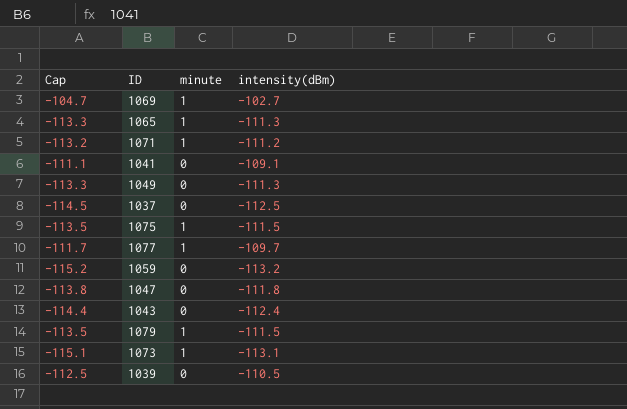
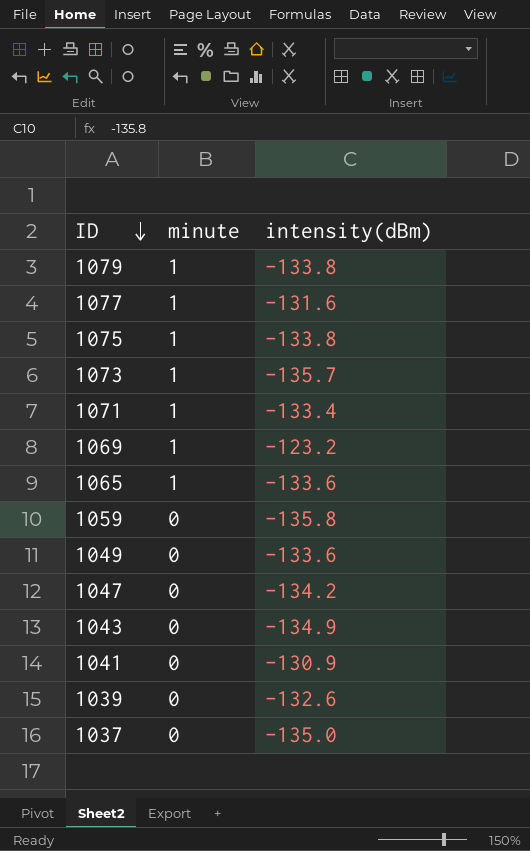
row order: none -> ID descending
column Cap | formula: [intensity(dBm)] - 2 -> none
1079 | intensity(dBm): -111.5 -> -133.8
1077 | intensity(dBm): -109.7 -> -131.6
1075 | intensity(dBm): -111.5 -> -133.8
1073 | intensity(dBm): -113.1 -> -135.7
1071 | intensity(dBm): -111.2 -> -133.4
1069 | intensity(dBm): -102.7 -> -123.2
1065 | intensity(dBm): -111.3 -> -133.6
1059 | intensity(dBm): -113.2 -> -135.8
1049 | intensity(dBm): -111.3 -> -133.6
1047 | intensity(dBm): -111.8 -> -134.2
1043 | intensity(dBm): -112.4 -> -134.9
1041 | intensity(dBm): -109.1 -> -130.9
1039 | intensity(dBm): -110.5 -> -132.6
1037 | intensity(dBm): -112.5 -> -135.0

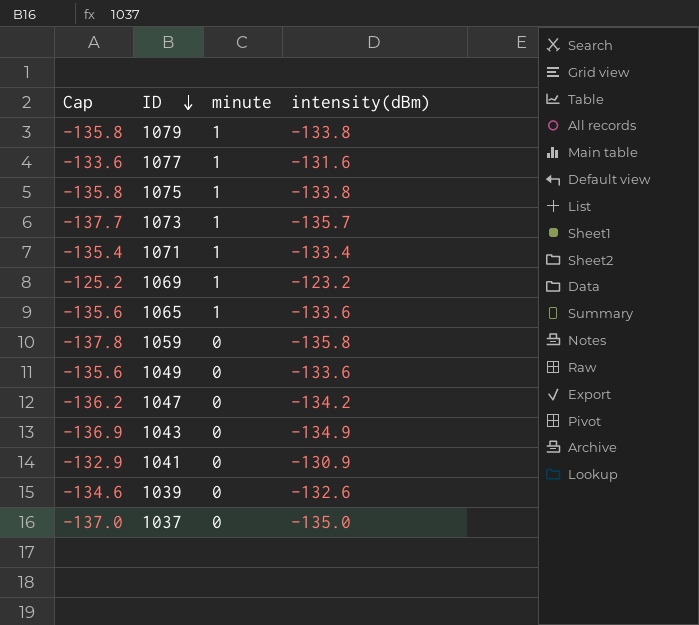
column Cap | formula: none -> [intensity(dBm)] - 2

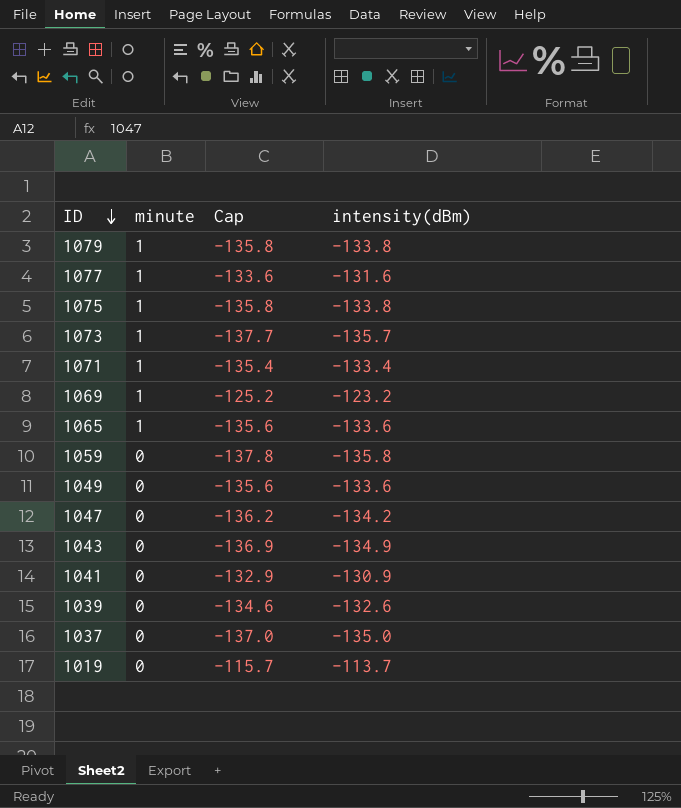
column Cap | position: 1 -> 3
row 1019: none -> 0 | -115.7 | -113.7

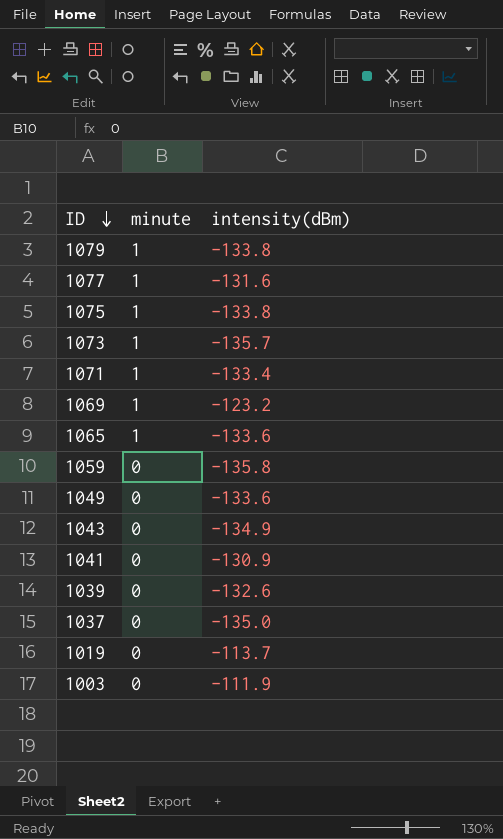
column Cap | formula: [intensity(dBm)] - 2 -> none
row 1047: 0 | -136.2 | -134.2 -> none
row 1003: none -> 0 | -111.9

